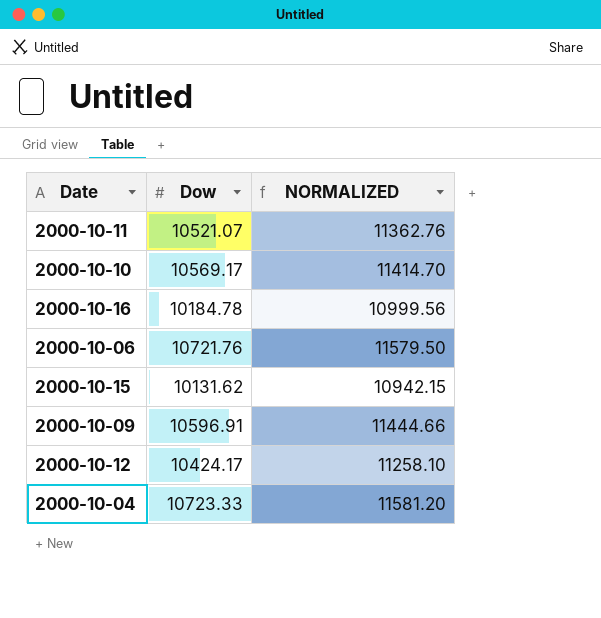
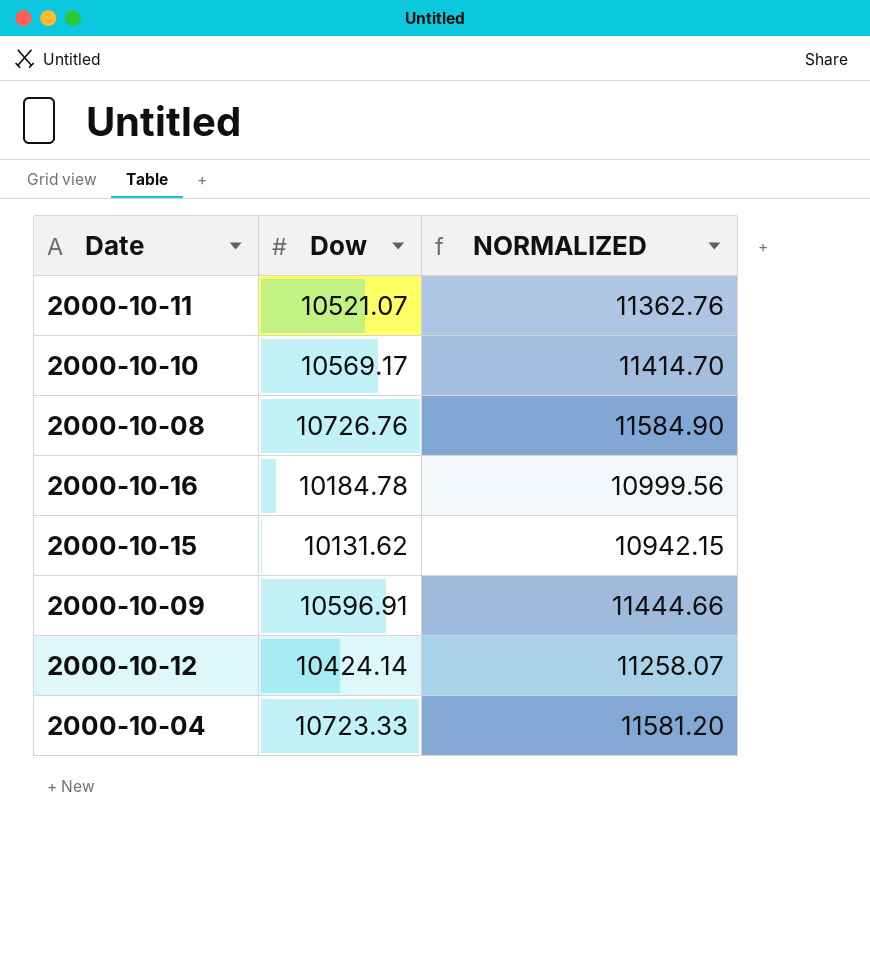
row 2000-10-06: 10721.76 | 11579.50 -> none
row 2000-10-08: none -> 10726.76 | 11584.90
2000-10-12 | Dow: 10424.17 -> 10424.14
2000-10-12 | NORMALIZED: 11258.10 -> 11258.07

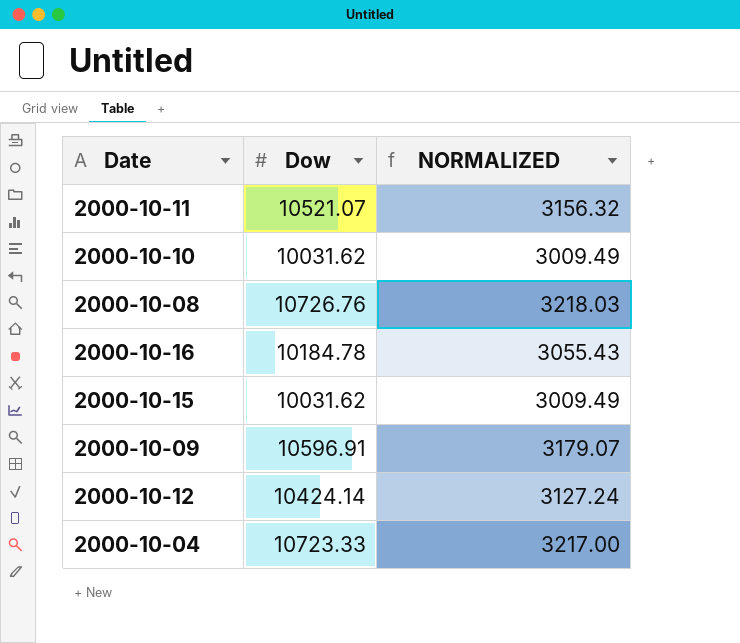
column NORMALIZED | formula: [Dow] * 1.08 -> [Dow] * 0.3
2000-10-10 | Dow: 10569.17 -> 10031.62
2000-10-15 | Dow: 10131.62 -> 10031.62

